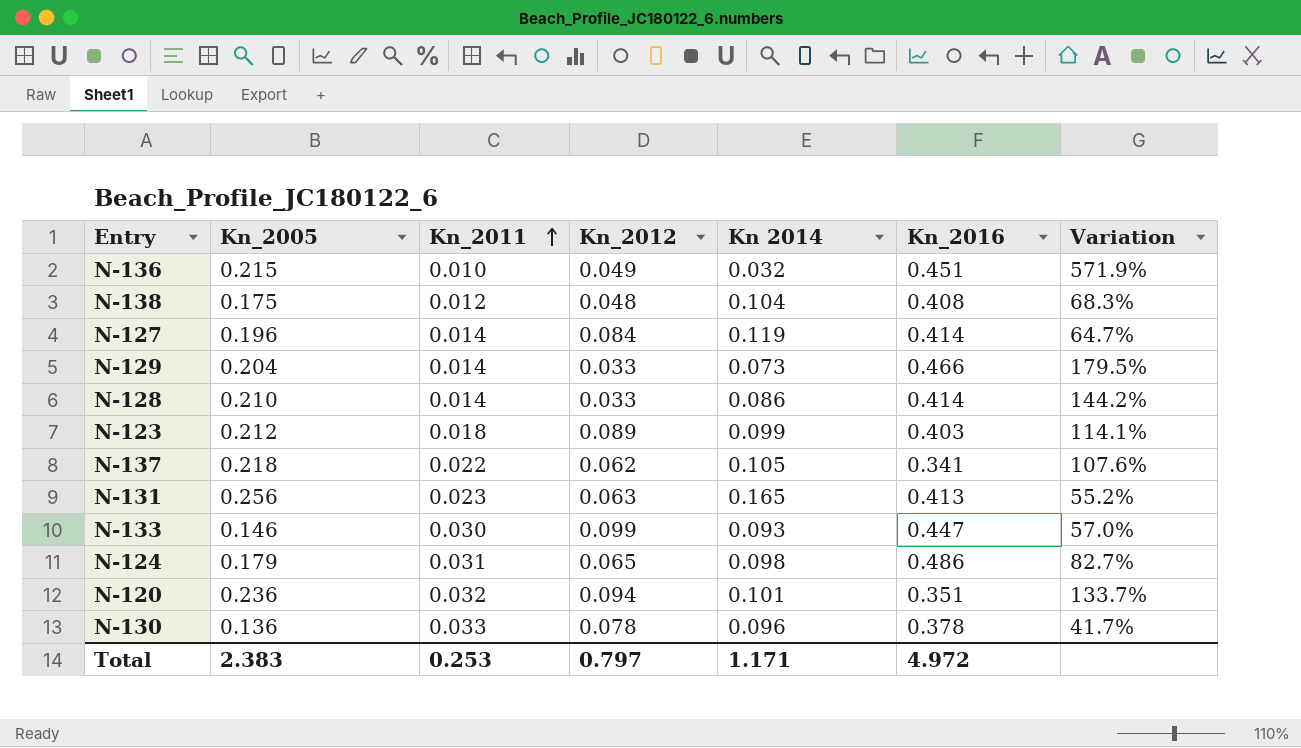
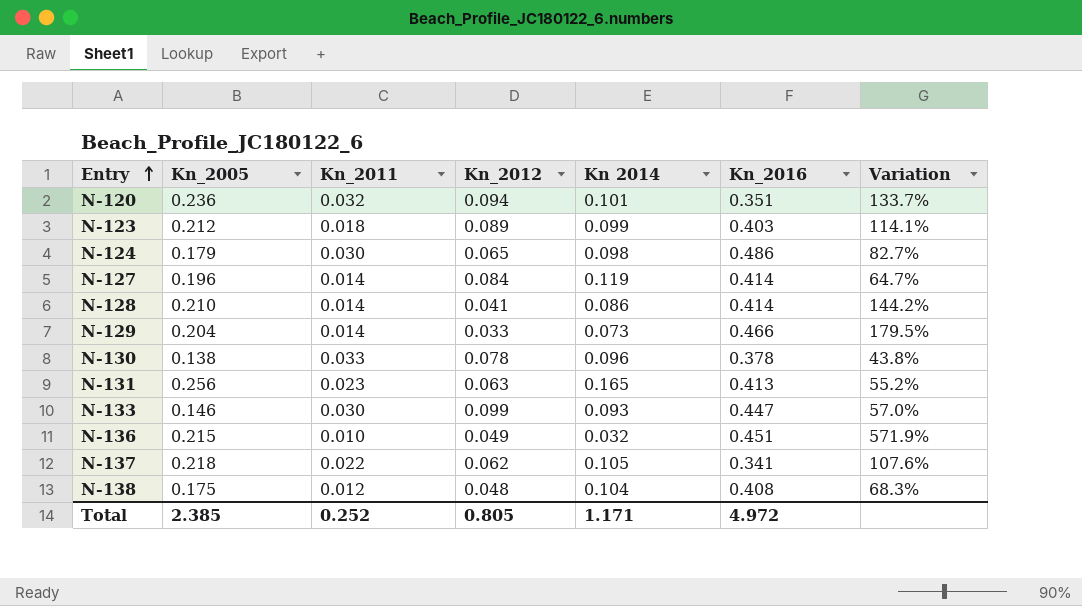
row order: Kn_2011 ascending -> Entry ascending
N-124 | Kn_2011: 0.031 -> 0.030
N-128 | Kn_2012: 0.033 -> 0.041
N-130 | Kn_2005: 0.136 -> 0.138
N-130 | Variation: 41.7% -> 43.8%
Total | Kn_2005: 2.383 -> 2.385
Total | Kn_2011: 0.253 -> 0.252
Total | Kn_2012: 0.797 -> 0.805

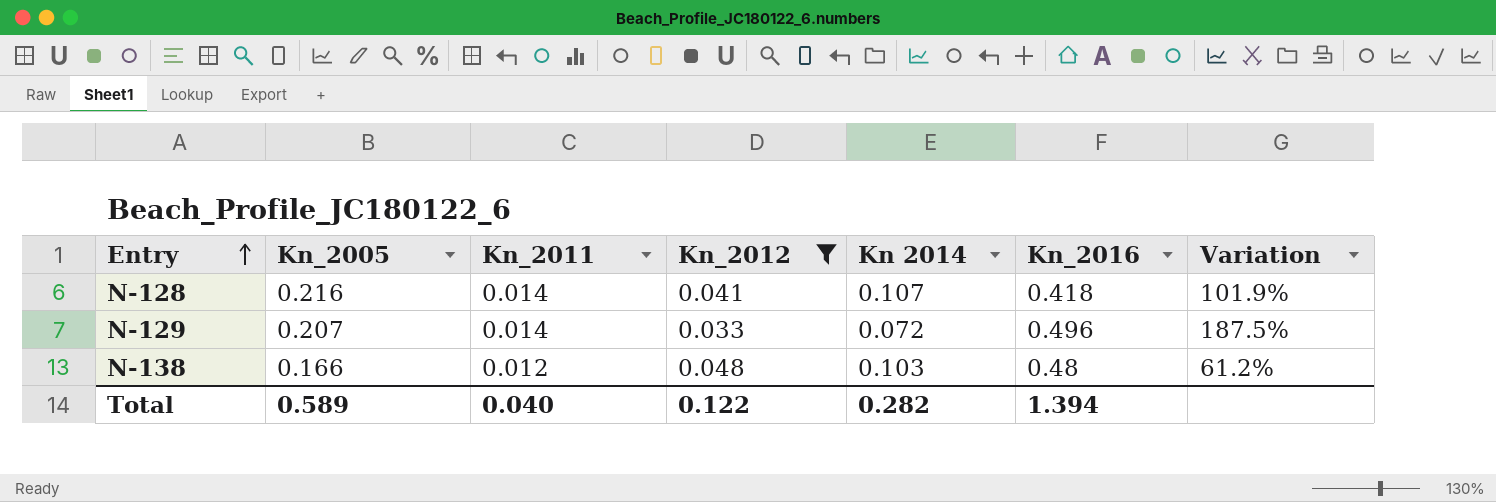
filter: none -> Kn_2012 <= 0.048
N-128 | Kn_2005: 0.210 -> 0.216
N-128 | Kn 2014: 0.086 -> 0.107
N-128 | Kn_2016: 0.414 -> 0.418
N-128 | Variation: 144.2% -> 101.9%
N-129 | Kn_2005: 0.204 -> 0.207
N-129 | Kn 2014: 0.073 -> 0.072
N-129 | Kn_2016: 0.466 -> 0.496
N-129 | Variation: 179.5% -> 187.5%
N-138 | Kn_2005: 0.175 -> 0.166
N-138 | Kn 2014: 0.104 -> 0.103
N-138 | Kn_2016: 0.408 -> 0.48
N-138 | Variation: 68.3% -> 61.2%
Total | Kn_2005: 2.385 -> 0.589
Total | Kn_2011: 0.252 -> 0.040
Total | Kn_2012: 0.805 -> 0.122
Total | Kn 2014: 1.171 -> 0.282
Total | Kn_2016: 4.972 -> 1.394

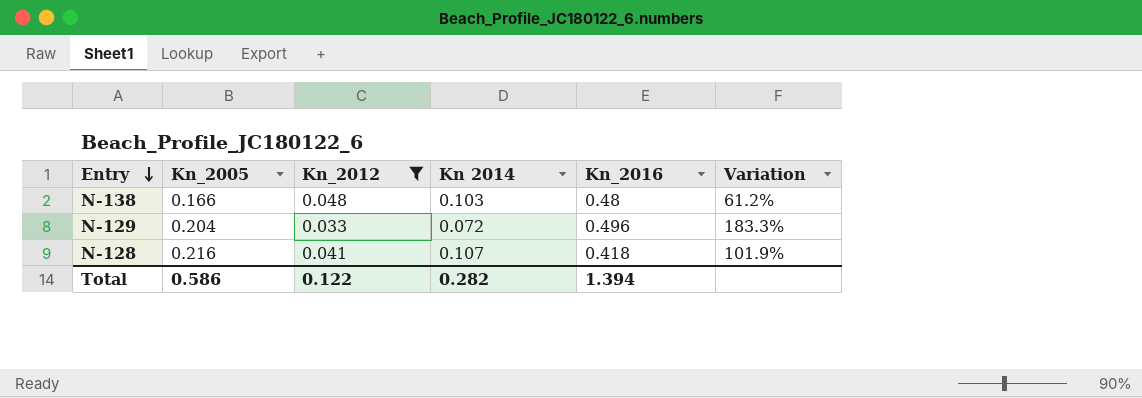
row order: Entry ascending -> Entry descending
column Kn_2011 | position: 3 -> none
N-129 | Kn_2005: 0.207 -> 0.204
N-129 | Variation: 187.5% -> 183.3%
Total | Kn_2005: 0.589 -> 0.586

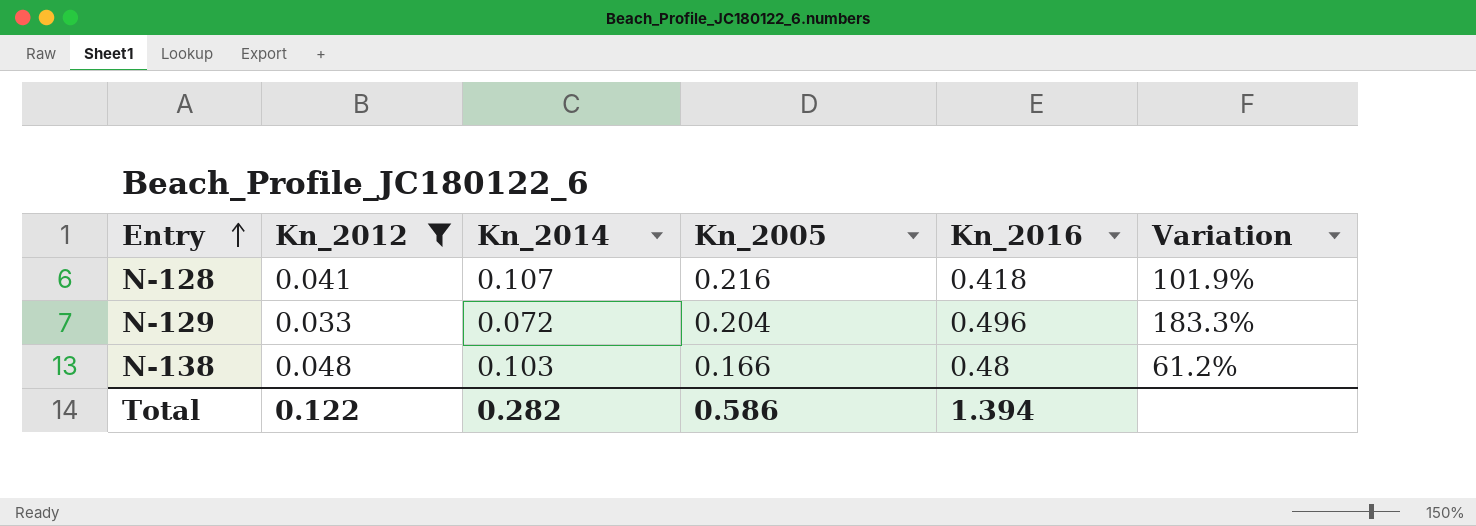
row order: Entry descending -> Entry ascending
column name: Kn 2014 -> Kn_2014
column Kn_2005 | position: 2 -> 4

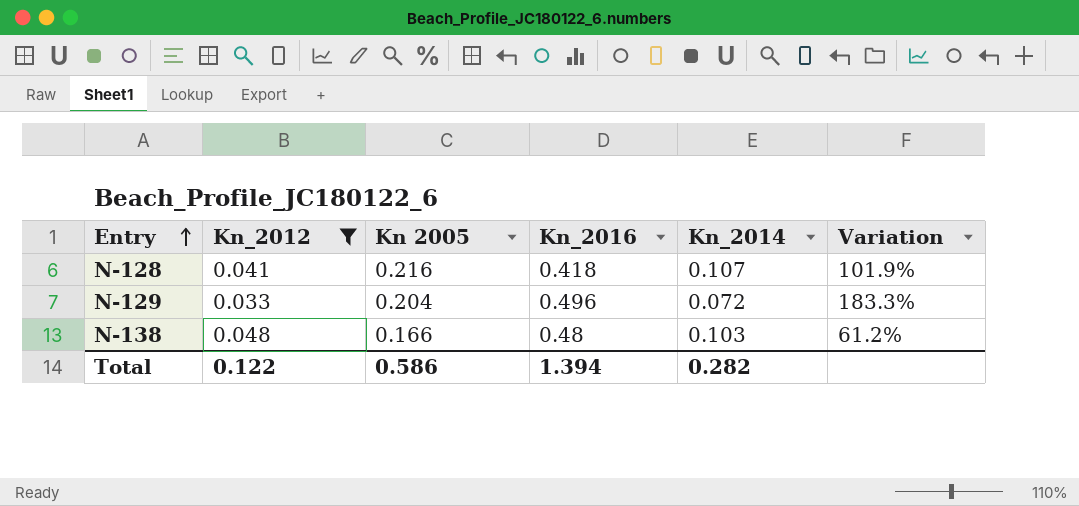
column name: Kn_2005 -> Kn 2005
column Kn_2014 | position: 3 -> 5

